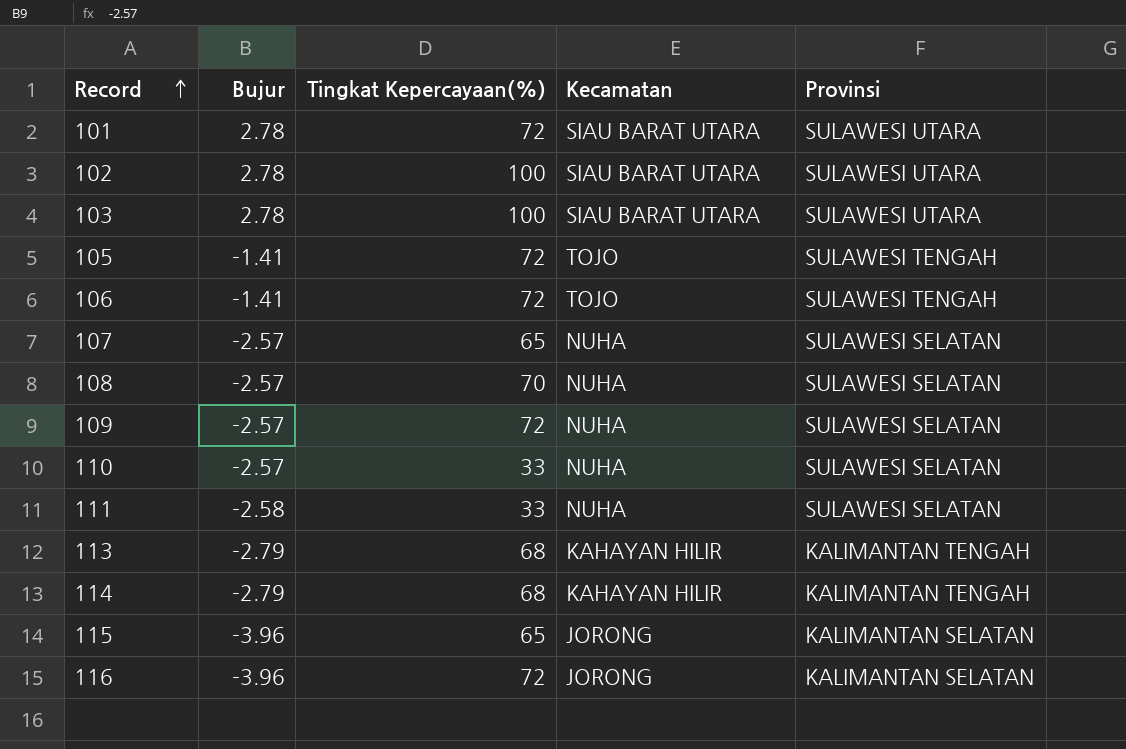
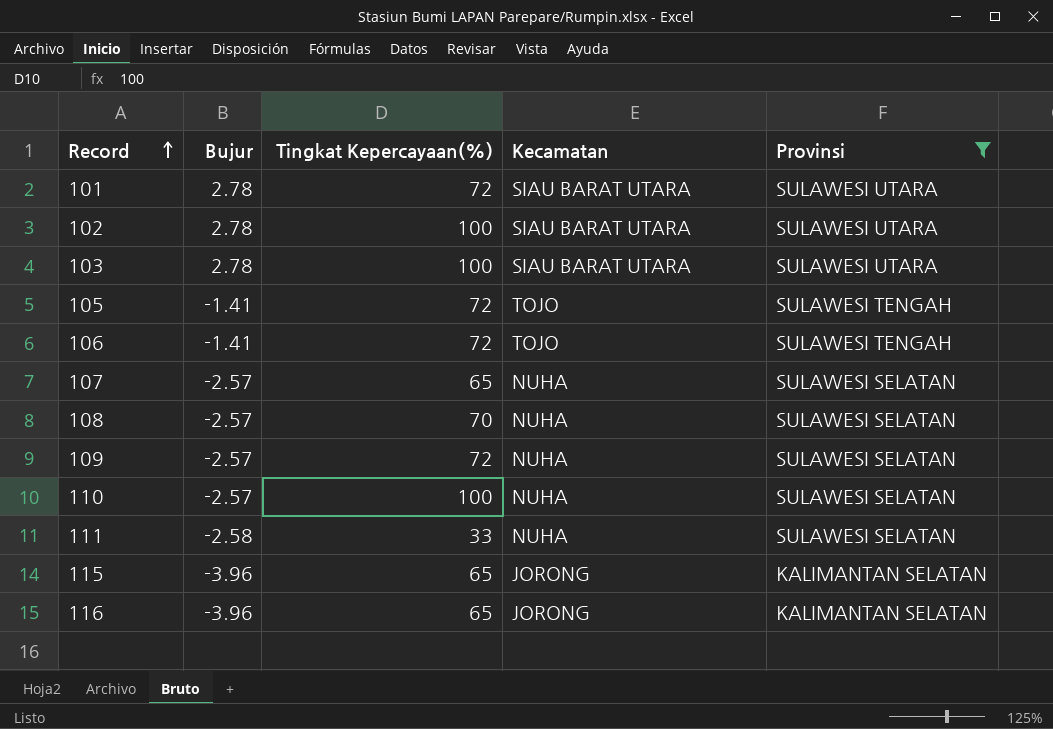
filter: none -> Provinsi != KALIMANTAN TENGAH
110 | Tingkat Kepercayaan(%): 33 -> 100
116 | Tingkat Kepercayaan(%): 72 -> 65

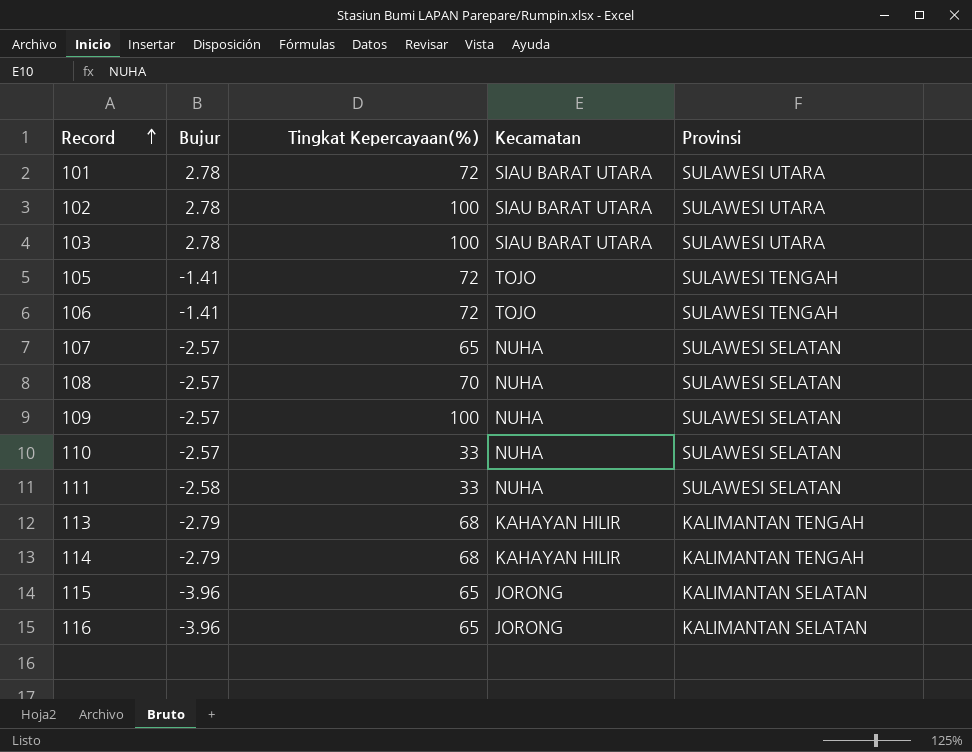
filter: Provinsi != KALIMANTAN TENGAH -> none
109 | Tingkat Kepercayaan(%): 72 -> 100
110 | Tingkat Kepercayaan(%): 100 -> 33

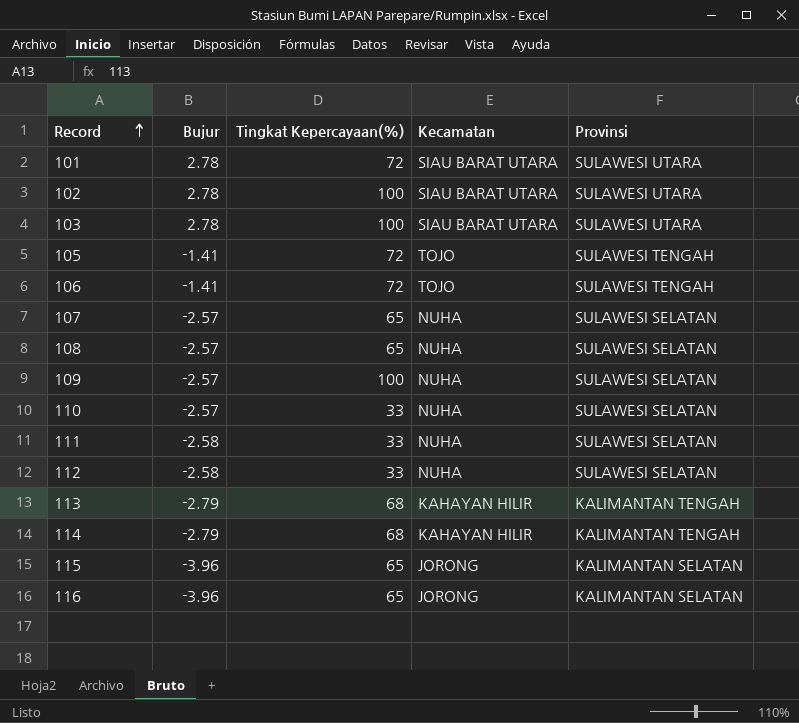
108 | Tingkat Kepercayaan(%): 70 -> 65
row 112: none -> -2.58 | 33 | NUHA | SULAWESI SELATAN

